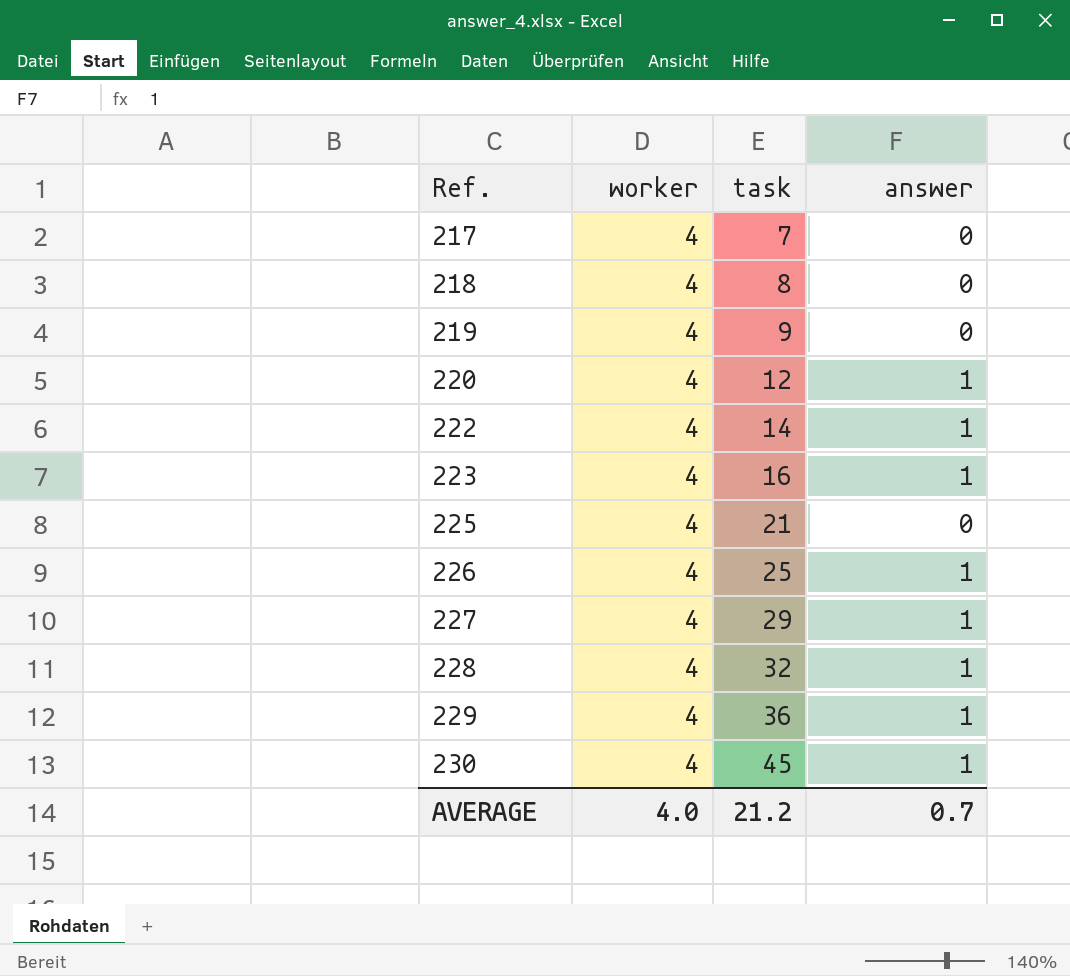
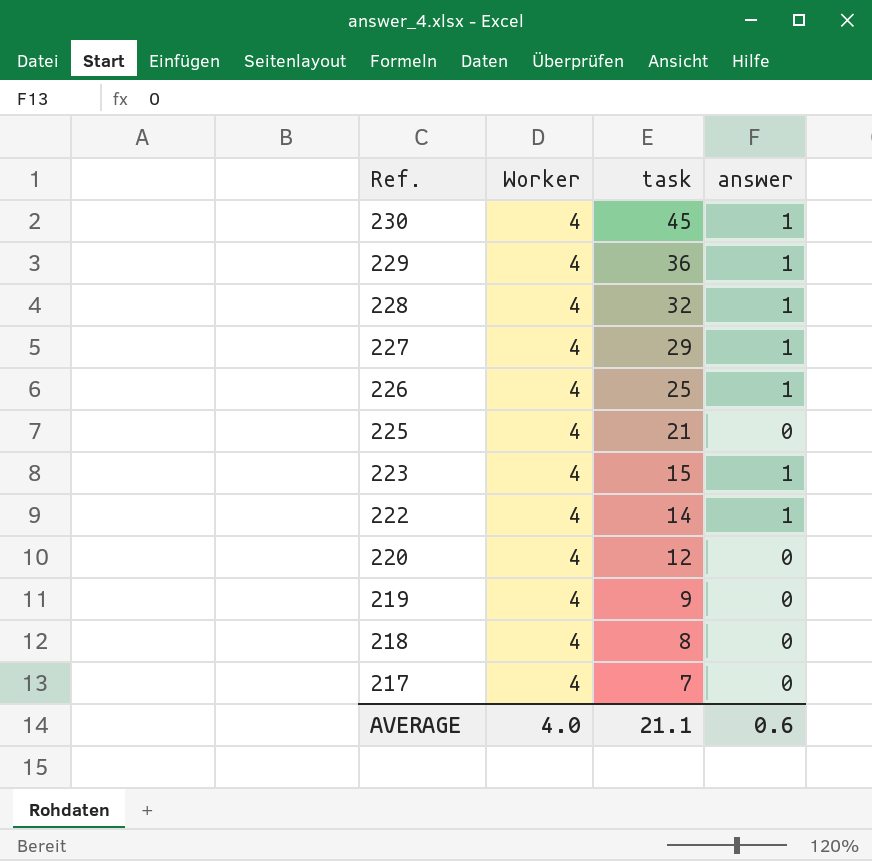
row order: Ref. ascending -> Ref. descending
column name: worker -> Worker
223 | task: 16 -> 15
220 | answer: 1 -> 0
AVERAGE | task: 21.2 -> 21.1
AVERAGE | answer: 0.7 -> 0.6

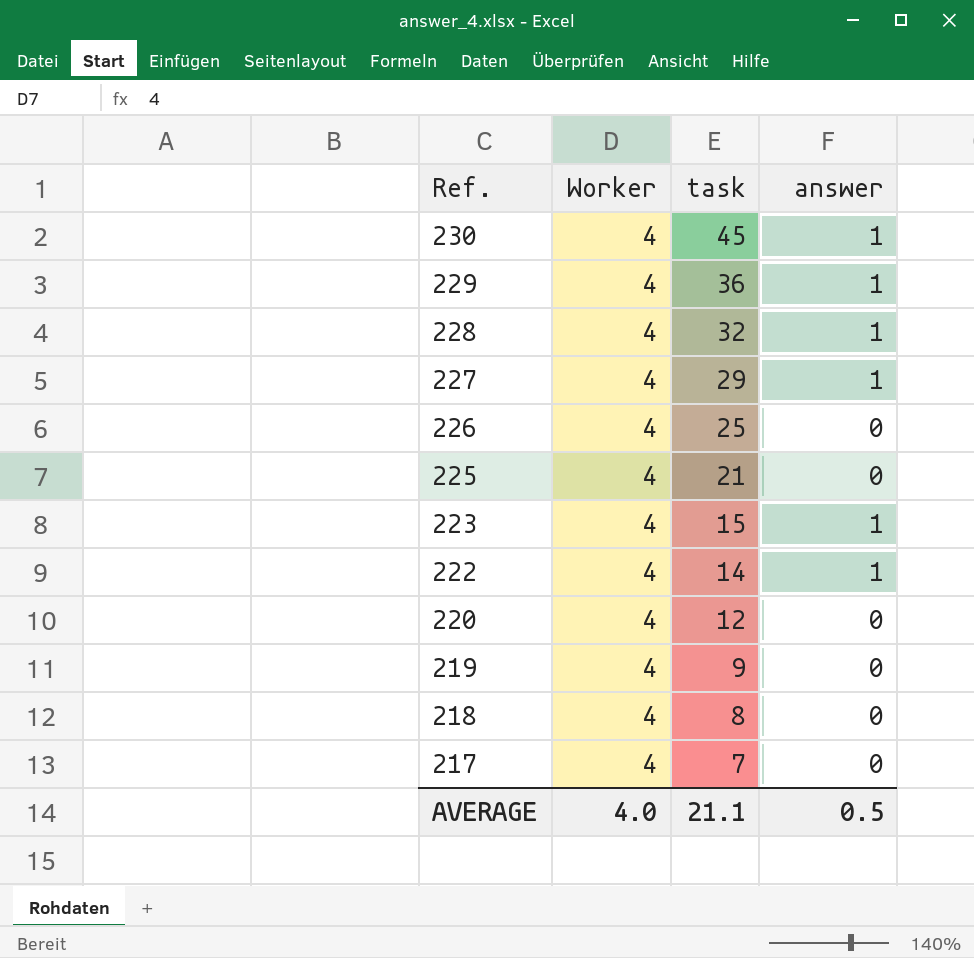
226 | answer: 1 -> 0
AVERAGE | answer: 0.6 -> 0.5

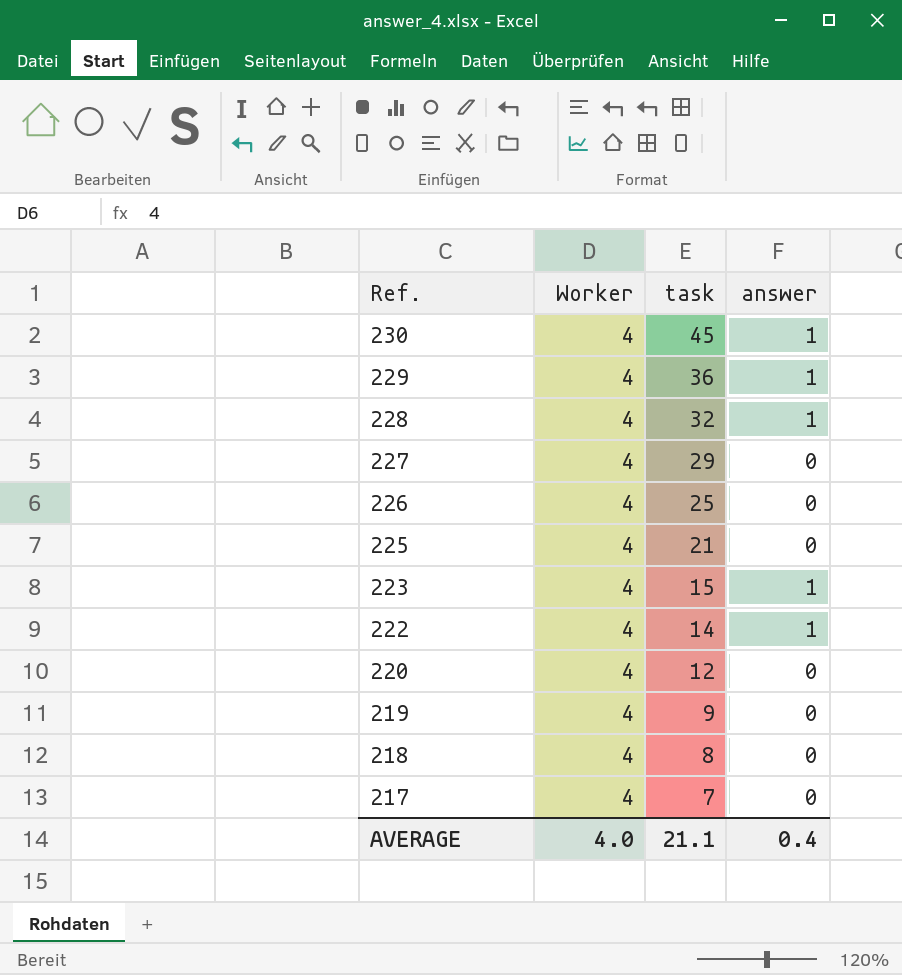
227 | answer: 1 -> 0
AVERAGE | answer: 0.5 -> 0.4

